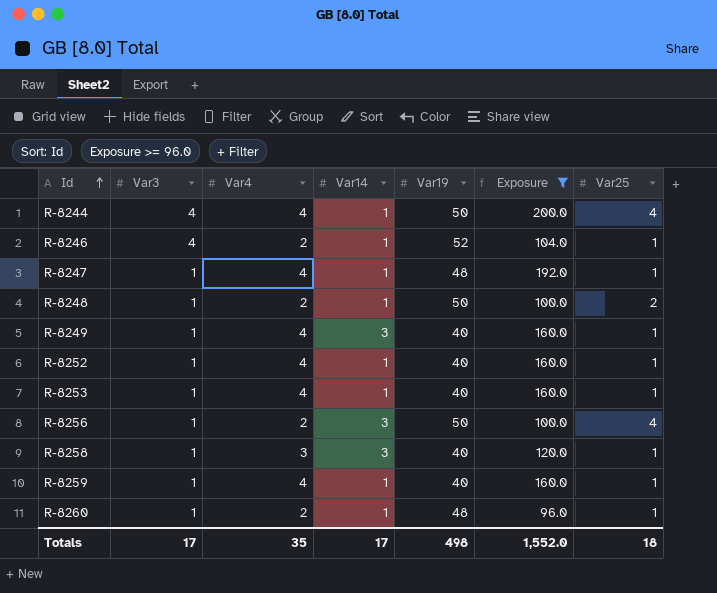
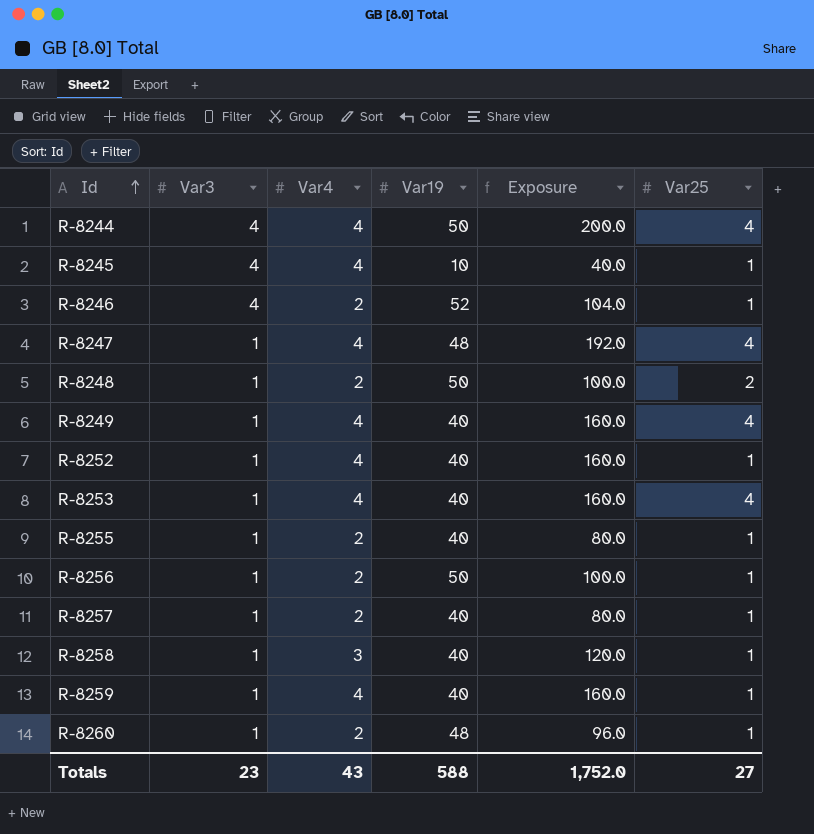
filter: Exposure >= 96.0 -> none
column Var14 | position: 4 -> none
R-8247 | Var25: 1 -> 4
R-8249 | Var25: 1 -> 4
R-8253 | Var25: 1 -> 4
R-8256 | Var25: 4 -> 1
Totals | Var3: 17 -> 23
Totals | Var4: 35 -> 43
Totals | Var19: 498 -> 588
Totals | Exposure: 1,552.0 -> 1,752.0
Totals | Var25: 18 -> 27

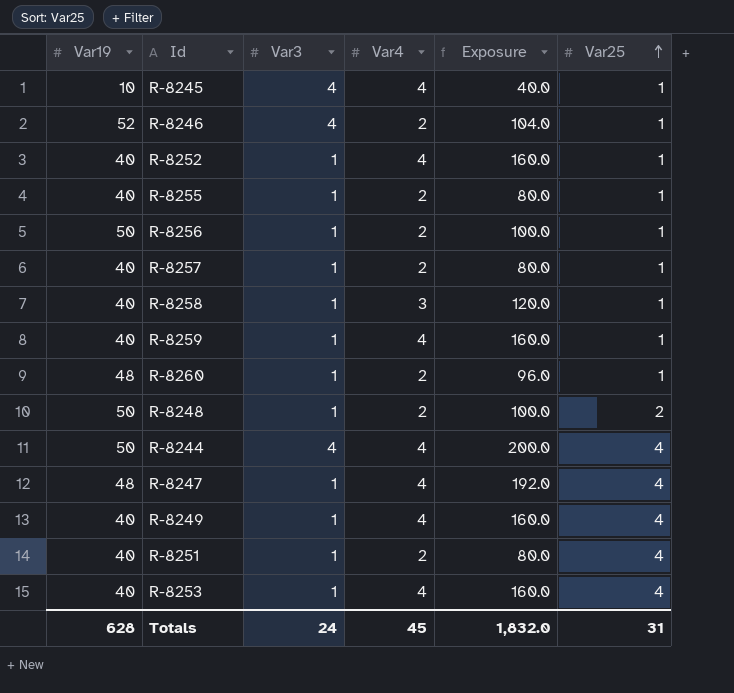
row order: Id ascending -> Var25 ascending
column Var19 | position: 4 -> 1
row R-8251: none -> 40 | 1 | 2 | 80.0 | 4
Totals | Var19: 588 -> 628
Totals | Var3: 23 -> 24
Totals | Var4: 43 -> 45
Totals | Exposure: 1,752.0 -> 1,832.0
Totals | Var25: 27 -> 31

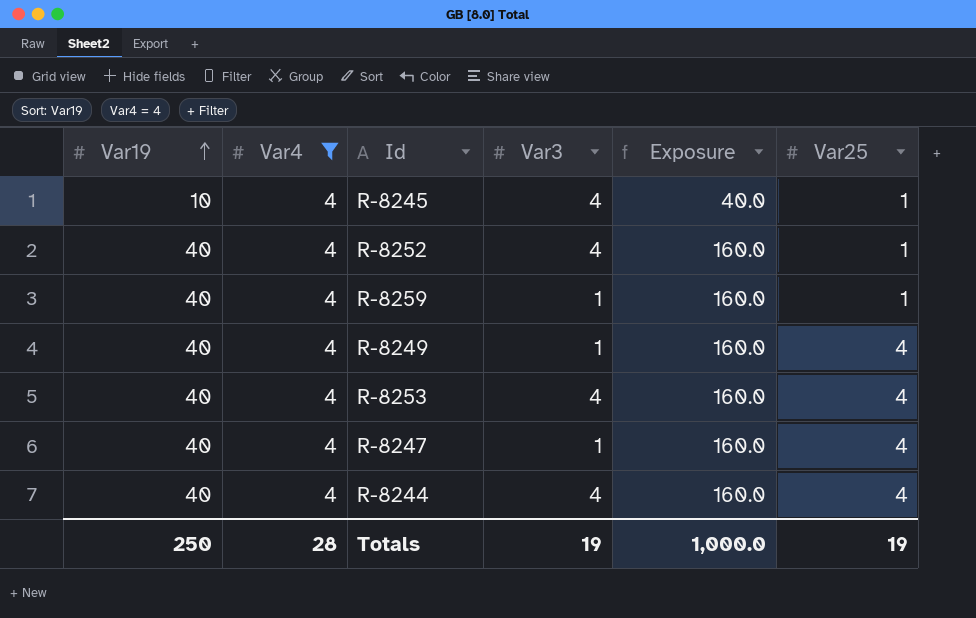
filter: none -> Var4 = 4
row order: Var25 ascending -> Var19 ascending
column Var4 | position: 4 -> 2
R-8252 | Var3: 1 -> 4
R-8253 | Var3: 1 -> 4
R-8247 | Var19: 48 -> 40
R-8247 | Exposure: 192.0 -> 160.0
R-8244 | Var19: 50 -> 40
R-8244 | Exposure: 200.0 -> 160.0
Totals | Var19: 628 -> 250
Totals | Var4: 45 -> 28
Totals | Var3: 24 -> 19
Totals | Exposure: 1,832.0 -> 1,000.0
Totals | Var25: 31 -> 19

